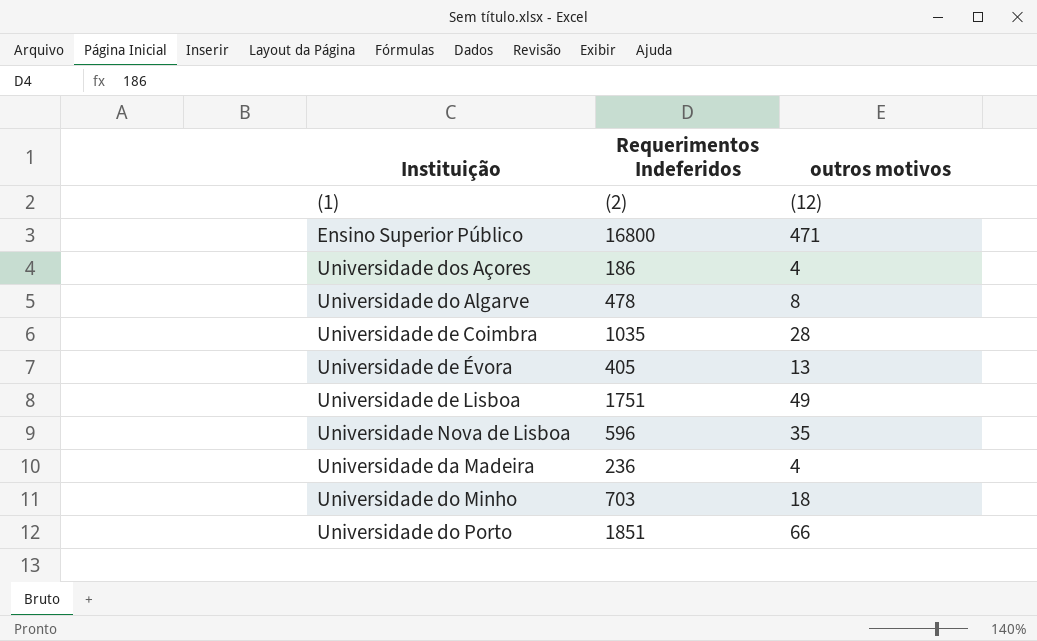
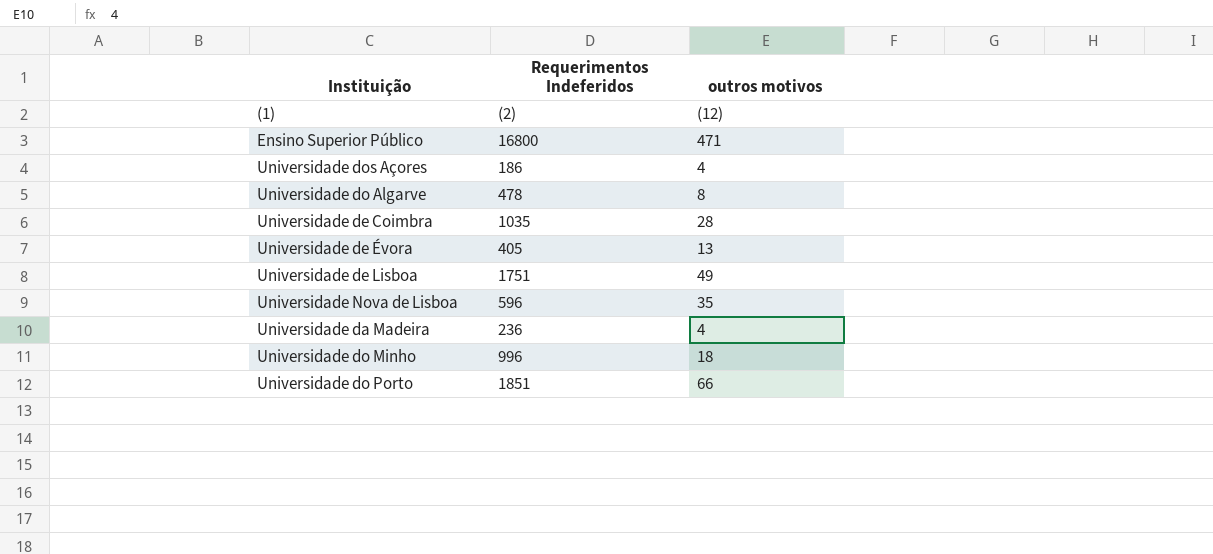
Universidade do Minho | Requerimentos Indeferidos: 703 -> 996

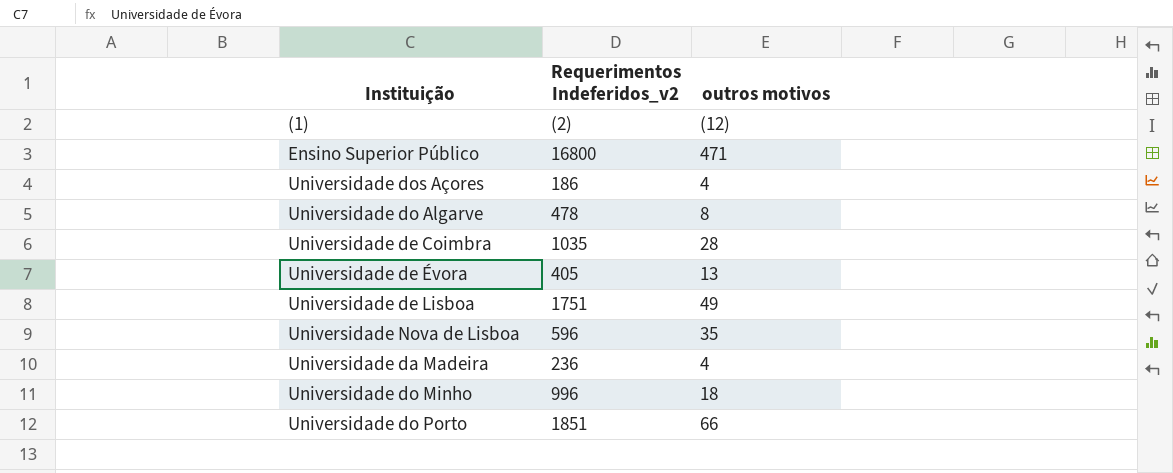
column name: Requerimentos Indeferidos -> Requerimentos Indeferidos_v2

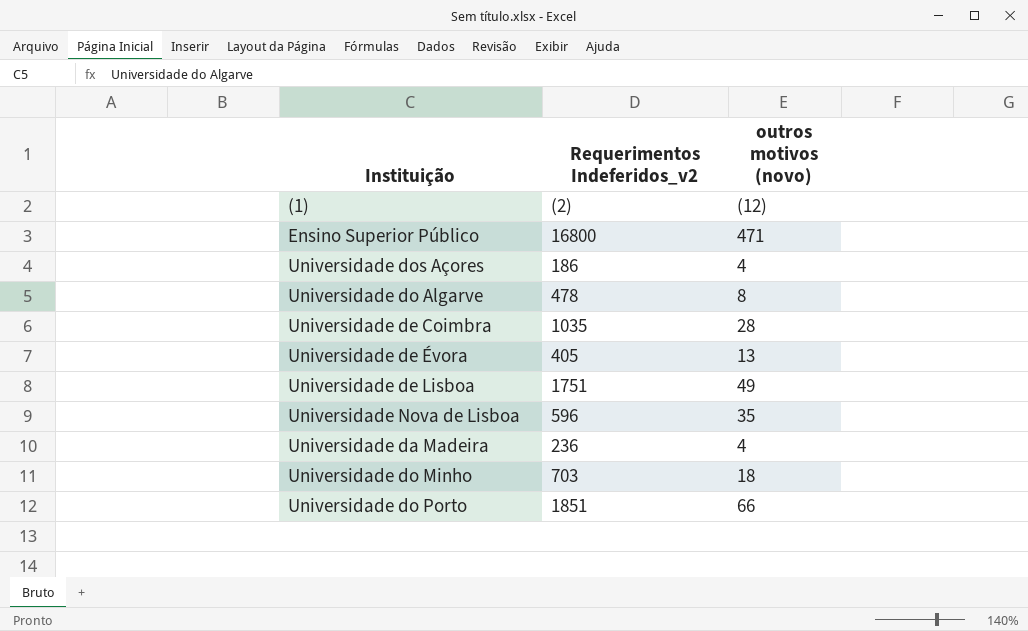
column name: outros motivos -> outros motivos (novo)
Universidade do Minho | Requerimentos Indeferidos_v2: 996 -> 703

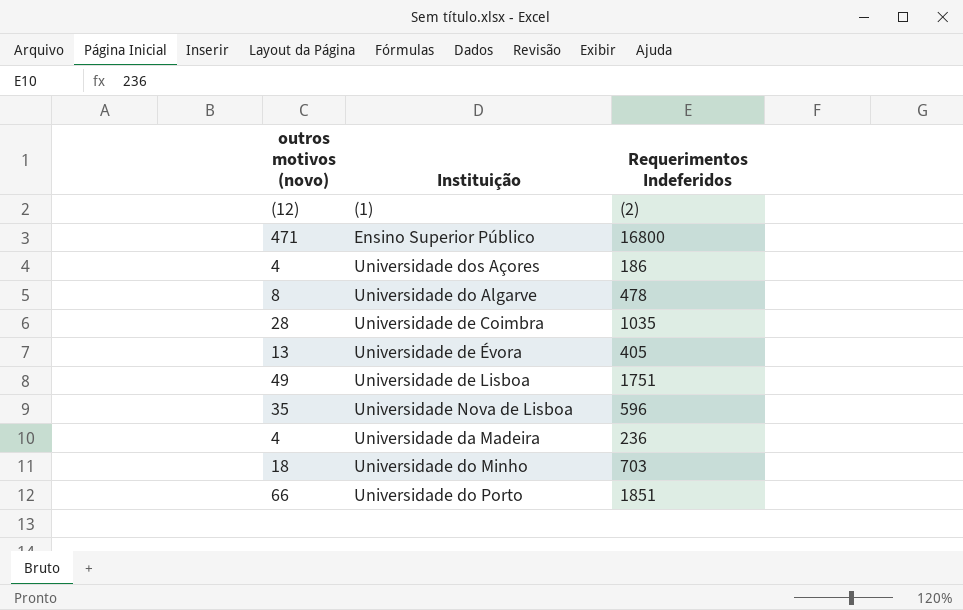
column outros motivos (novo) | position: 3 -> 1
column name: Requerimentos Indeferidos_v2 -> Requerimentos Indeferidos

